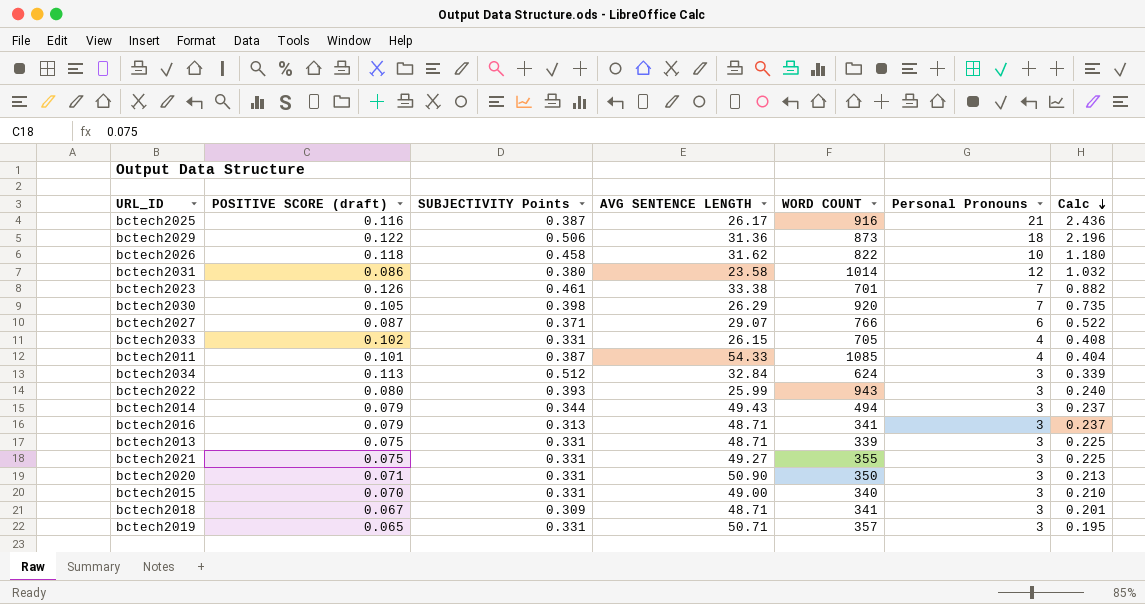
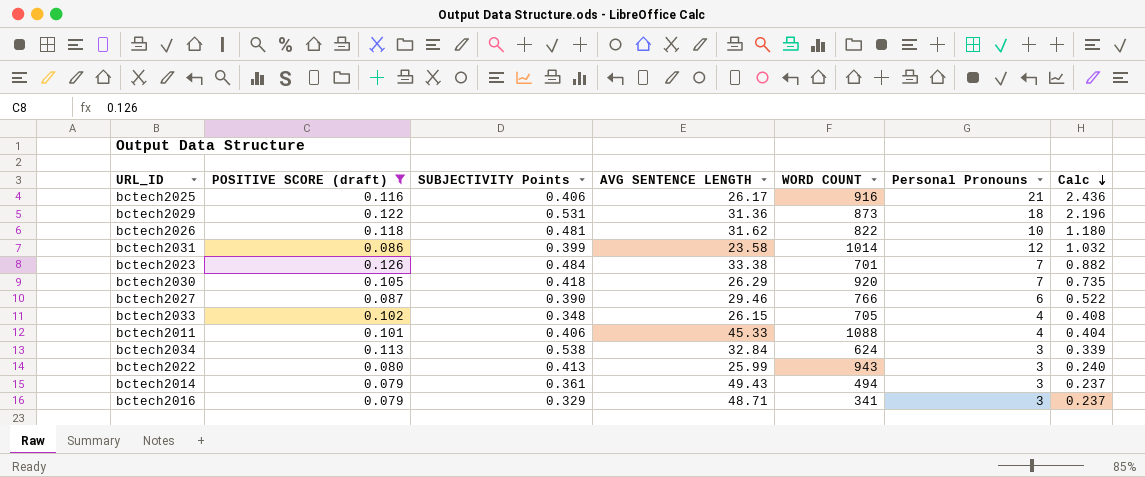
filter: none -> POSITIVE SCORE (draft) >= 0.079
bctech2025 | SUBJECTIVITY Points: 0.387 -> 0.406
bctech2029 | SUBJECTIVITY Points: 0.506 -> 0.531
bctech2026 | SUBJECTIVITY Points: 0.458 -> 0.481
bctech2031 | SUBJECTIVITY Points: 0.380 -> 0.399
bctech2023 | SUBJECTIVITY Points: 0.461 -> 0.484
bctech2030 | SUBJECTIVITY Points: 0.398 -> 0.418
bctech2027 | SUBJECTIVITY Points: 0.371 -> 0.390
bctech2027 | AVG SENTENCE LENGTH: 29.07 -> 29.46
bctech2033 | SUBJECTIVITY Points: 0.331 -> 0.348
bctech2011 | SUBJECTIVITY Points: 0.387 -> 0.406
bctech2011 | AVG SENTENCE LENGTH: 54.33 -> 45.33
bctech2011 | WORD COUNT: 1085 -> 1088
bctech2034 | SUBJECTIVITY Points: 0.512 -> 0.538
bctech2022 | SUBJECTIVITY Points: 0.393 -> 0.413
bctech2014 | SUBJECTIVITY Points: 0.344 -> 0.361
bctech2016 | SUBJECTIVITY Points: 0.313 -> 0.329

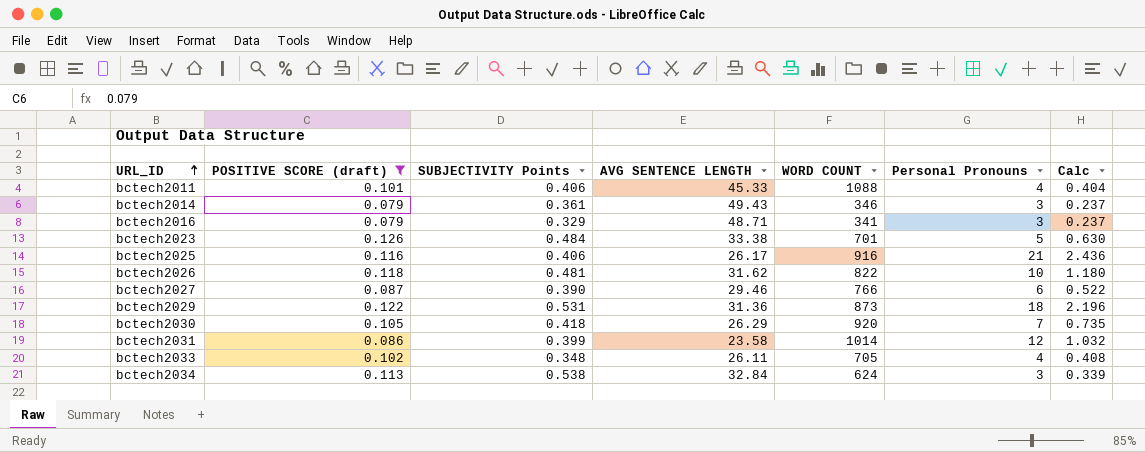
row order: Calc descending -> URL_ID ascending
row bctech2022: 0.080 | 0.413 | 25.99 | 943 | 3 | 0.240 -> none
bctech2014 | WORD COUNT: 494 -> 346
bctech2023 | Personal Pronouns: 7 -> 5
bctech2023 | Calc: 0.882 -> 0.630
bctech2033 | AVG SENTENCE LENGTH: 26.15 -> 26.11

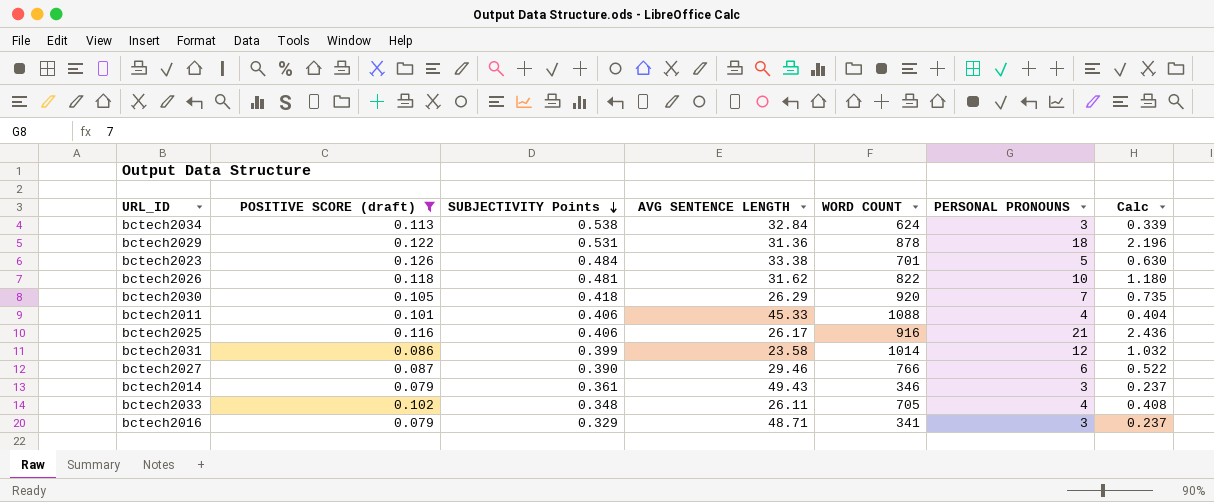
row order: URL_ID ascending -> SUBJECTIVITY Points descending
column name: Personal Pronouns -> PERSONAL PRONOUNS
bctech2029 | WORD COUNT: 873 -> 878

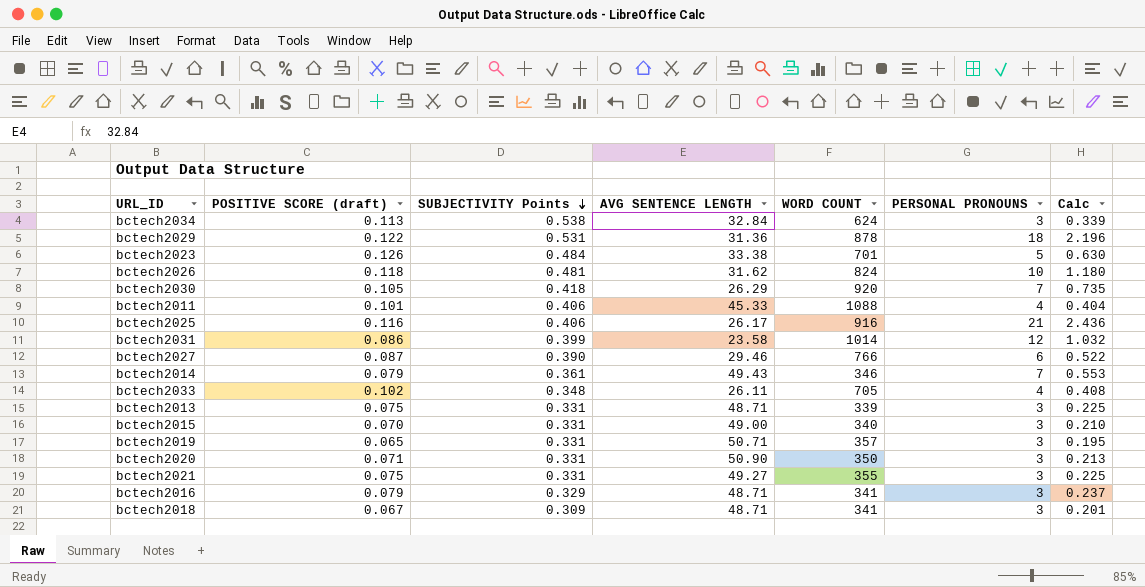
filter: POSITIVE SCORE (draft) >= 0.079 -> none
bctech2026 | WORD COUNT: 822 -> 824
bctech2014 | PERSONAL PRONOUNS: 3 -> 7
bctech2014 | Calc: 0.237 -> 0.553

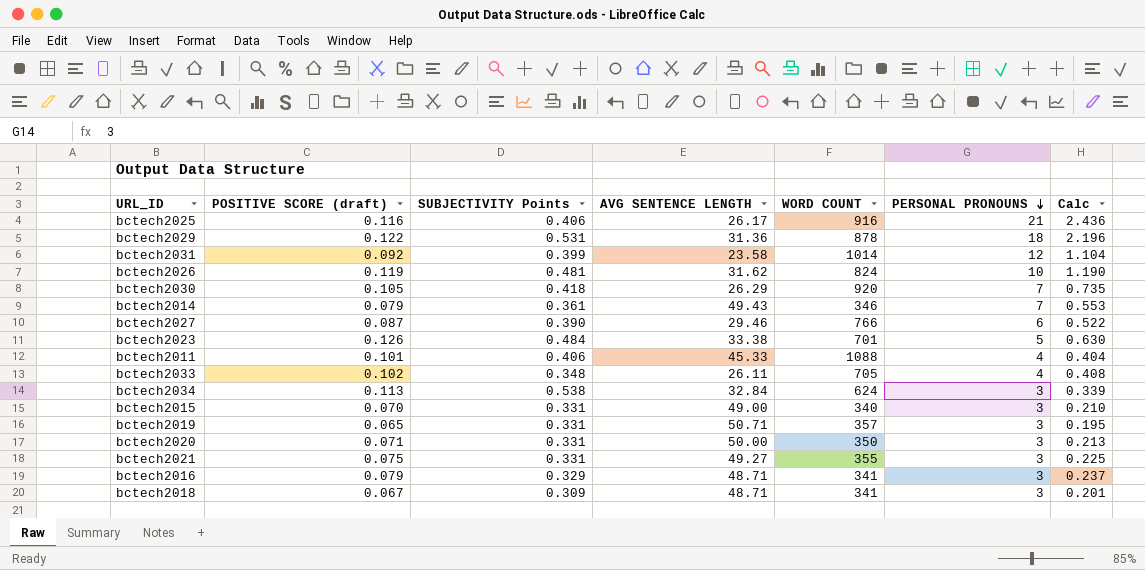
row order: SUBJECTIVITY Points descending -> PERSONAL PRONOUNS descending
row bctech2013: 0.075 | 0.331 | 48.71 | 339 | 3 | 0.225 -> none
bctech2031 | POSITIVE SCORE (draft): 0.086 -> 0.092
bctech2031 | Calc: 1.032 -> 1.104
bctech2026 | POSITIVE SCORE (draft): 0.118 -> 0.119
bctech2026 | Calc: 1.180 -> 1.190
bctech2020 | AVG SENTENCE LENGTH: 50.90 -> 50.00

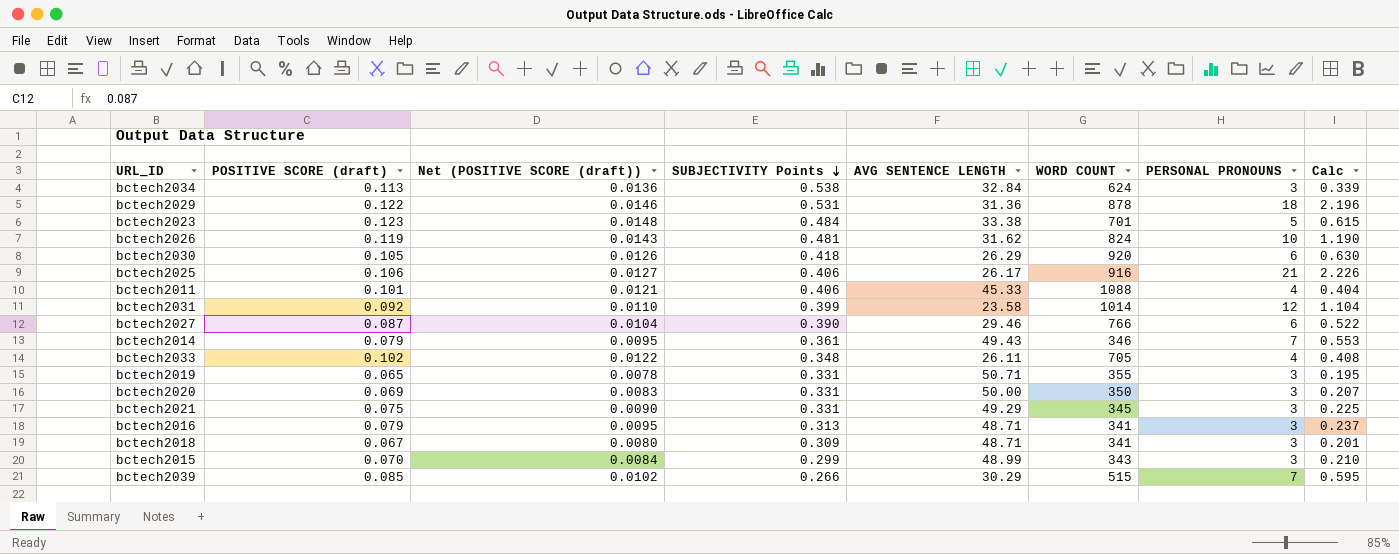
row order: PERSONAL PRONOUNS descending -> SUBJECTIVITY Points descending
column Net (POSITIVE SCORE (draft)) | formula: none -> [POSITIVE SCORE (draft)] * 0.12
bctech2023 | POSITIVE SCORE (draft): 0.126 -> 0.123
bctech2023 | Calc: 0.630 -> 0.615
bctech2030 | PERSONAL PRONOUNS: 7 -> 6
bctech2030 | Calc: 0.735 -> 0.630
bctech2025 | POSITIVE SCORE (draft): 0.116 -> 0.106
bctech2025 | Calc: 2.436 -> 2.226
bctech2019 | WORD COUNT: 357 -> 355
bctech2020 | POSITIVE SCORE (draft): 0.071 -> 0.069
bctech2020 | Calc: 0.213 -> 0.207
bctech2021 | AVG SENTENCE LENGTH: 49.27 -> 49.29
bctech2021 | WORD COUNT: 355 -> 345
bctech2016 | SUBJECTIVITY Points: 0.329 -> 0.313
bctech2015 | SUBJECTIVITY Points: 0.331 -> 0.299
bctech2015 | AVG SENTENCE LENGTH: 49.00 -> 48.99
bctech2015 | WORD COUNT: 340 -> 343
row bctech2039: none -> 0.085 | 0.0102 | 0.266 | 30.29 | 515 | 7 | 0.595

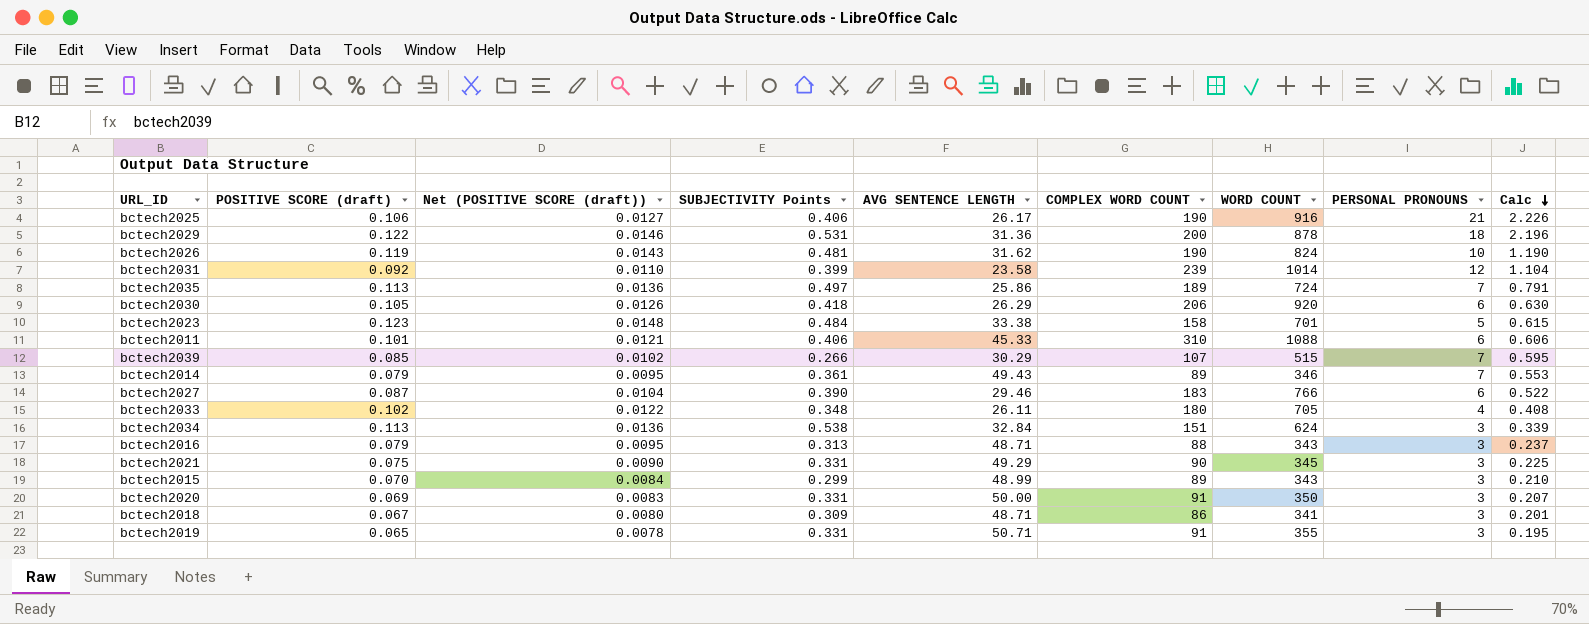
row order: SUBJECTIVITY Points descending -> Calc descending
column COMPLEX WORD COUNT | position: none -> 6
row bctech2035: none -> 0.113 | 0.0136 | 0.497 | 25.86 | 189 | 724 | 7 | 0.791
bctech2011 | PERSONAL PRONOUNS: 4 -> 6
bctech2011 | Calc: 0.404 -> 0.606
bctech2016 | WORD COUNT: 341 -> 343

